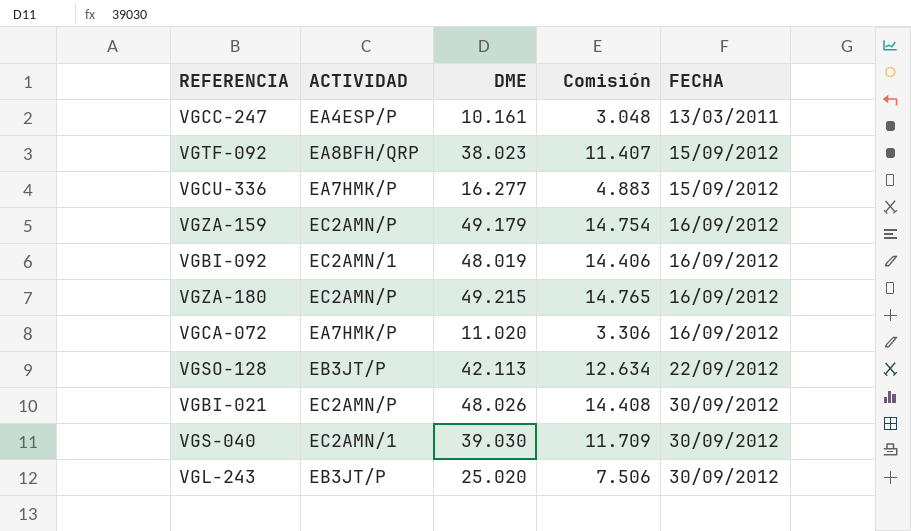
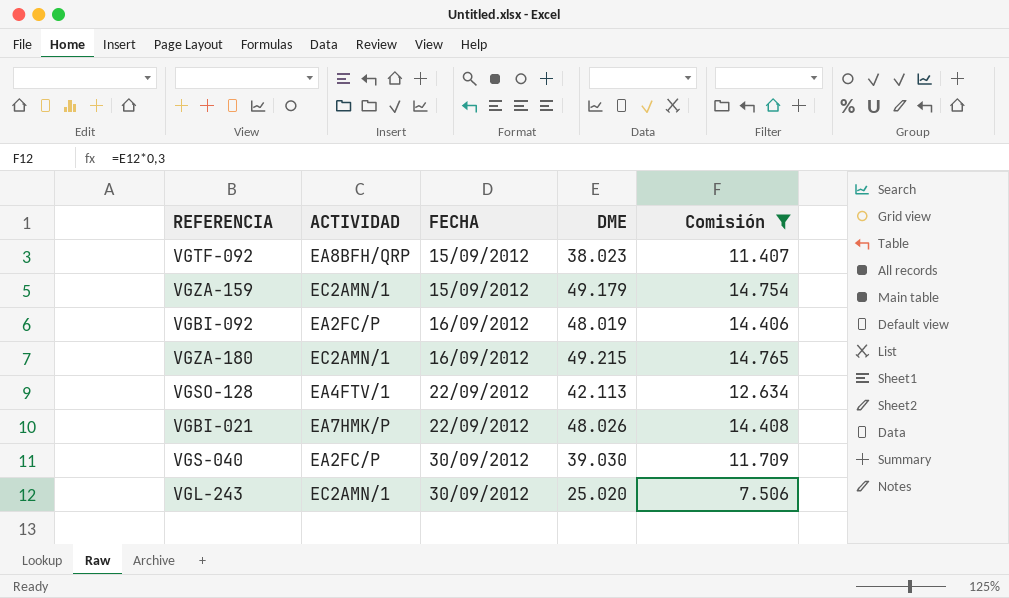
filter: none -> Comisión >= 7.506
column FECHA | position: 5 -> 3
VGZA-159 | ACTIVIDAD: EC2AMN/P -> EC2AMN/1
VGZA-159 | FECHA: 16/09/2012 -> 15/09/2012
VGBI-092 | ACTIVIDAD: EC2AMN/1 -> EA2FC/P
VGZA-180 | ACTIVIDAD: EC2AMN/P -> EC2AMN/1
VGSO-128 | ACTIVIDAD: EB3JT/P -> EA4FTV/1
VGBI-021 | ACTIVIDAD: EC2AMN/P -> EA7HMK/P
VGBI-021 | FECHA: 30/09/2012 -> 22/09/2012
VGS-040 | ACTIVIDAD: EC2AMN/1 -> EA2FC/P
VGL-243 | ACTIVIDAD: EB3JT/P -> EC2AMN/1

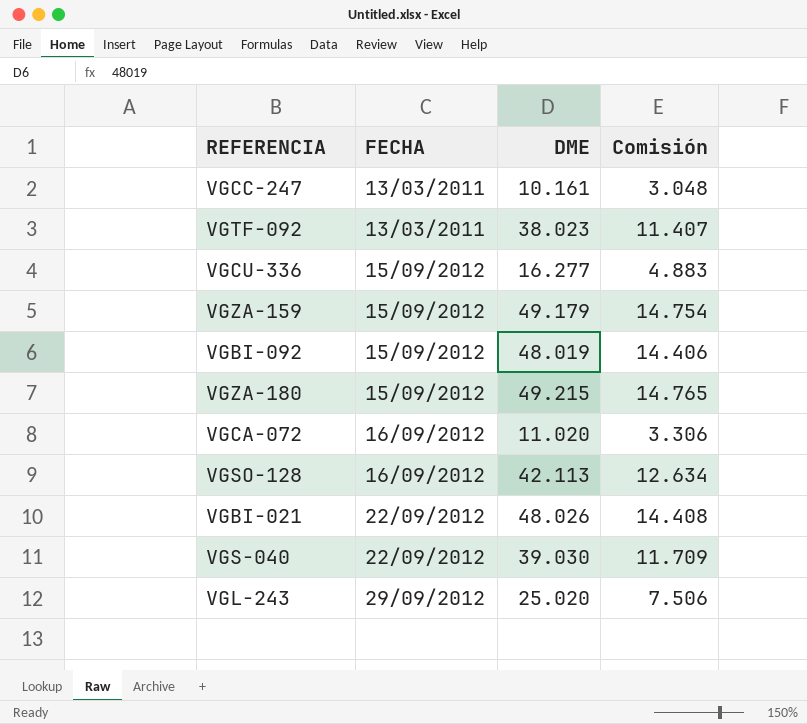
filter: Comisión >= 7.506 -> none
column ACTIVIDAD | position: 2 -> none
VGTF-092 | FECHA: 15/09/2012 -> 13/03/2011
VGBI-092 | FECHA: 16/09/2012 -> 15/09/2012
VGZA-180 | FECHA: 16/09/2012 -> 15/09/2012
VGSO-128 | FECHA: 22/09/2012 -> 16/09/2012
VGS-040 | FECHA: 30/09/2012 -> 22/09/2012
VGL-243 | FECHA: 30/09/2012 -> 29/09/2012

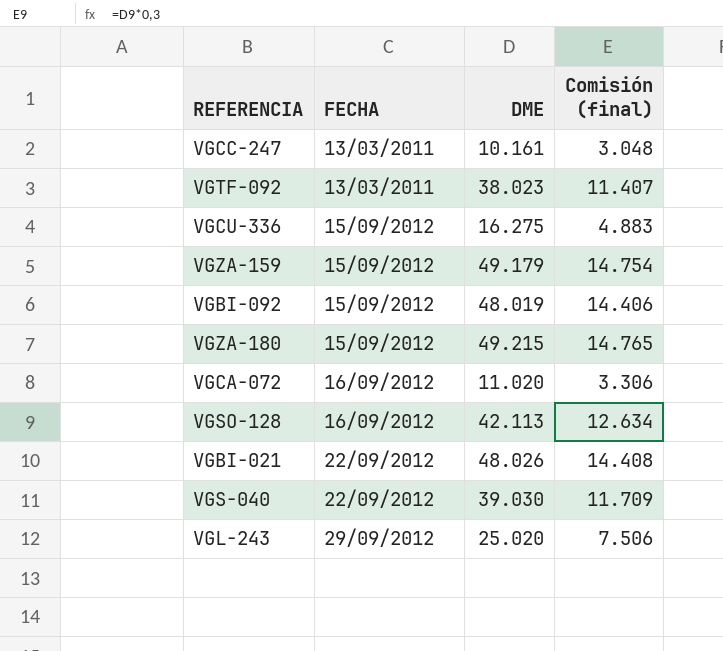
column name: Comisión -> Comisión (final)
VGCU-336 | DME: 16.277 -> 16.275

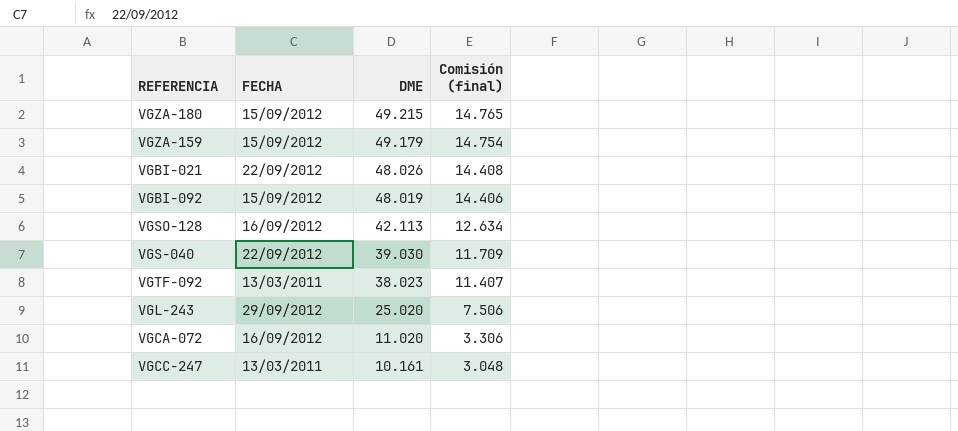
row order: FECHA ascending -> DME descending
row VGCU-336: 15/09/2012 | 16.275 | 4.883 -> none

